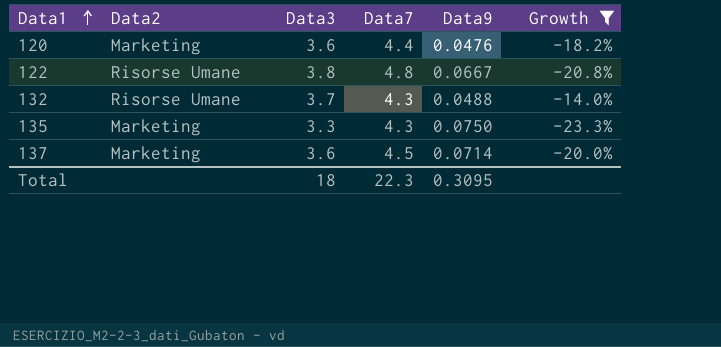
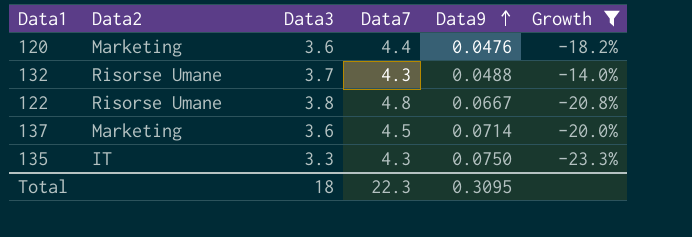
row order: Data1 ascending -> Data9 ascending
135 | Data2: Marketing -> IT

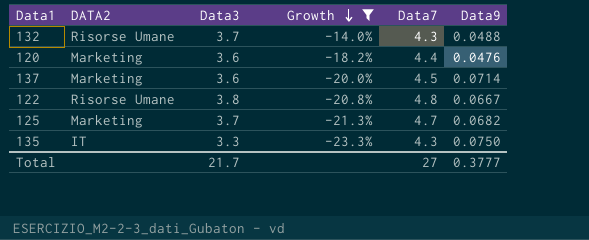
row order: Data9 ascending -> Growth descending
column name: Data2 -> DATA2
column Growth | position: 6 -> 4
row 125: none -> Marketing | 3.7 | -21.3% | 4.7 | 0.0682
Total | Data3: 18 -> 21.7
Total | Data7: 22.3 -> 27
Total | Data9: 0.3095 -> 0.3777

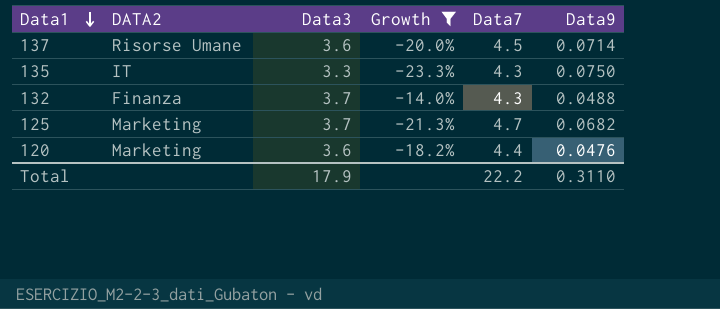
row order: Growth descending -> Data1 descending
row 122: Risorse Umane | 3.8 | -20.8% | 4.8 | 0.0667 -> none
137 | DATA2: Marketing -> Risorse Umane
132 | DATA2: Risorse Umane -> Finanza
Total | Data3: 21.7 -> 17.9
Total | Data7: 27 -> 22.2
Total | Data9: 0.3777 -> 0.3110

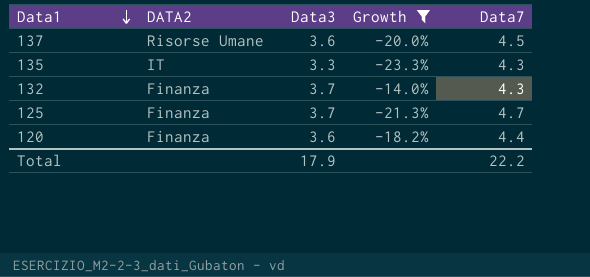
column Data9 | position: 6 -> none
125 | DATA2: Marketing -> Finanza
120 | DATA2: Marketing -> Finanza

